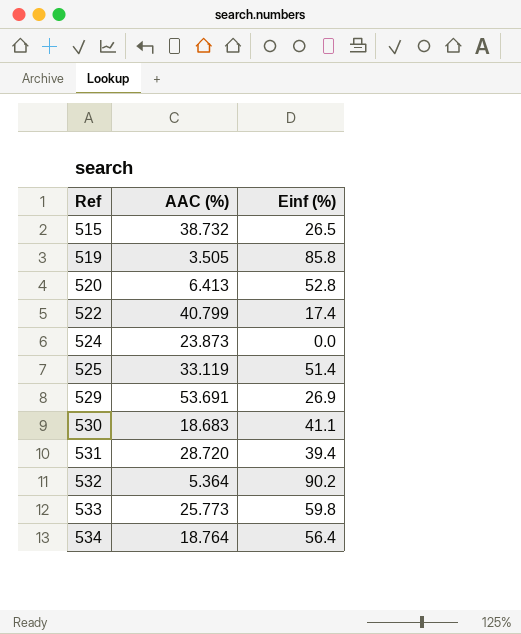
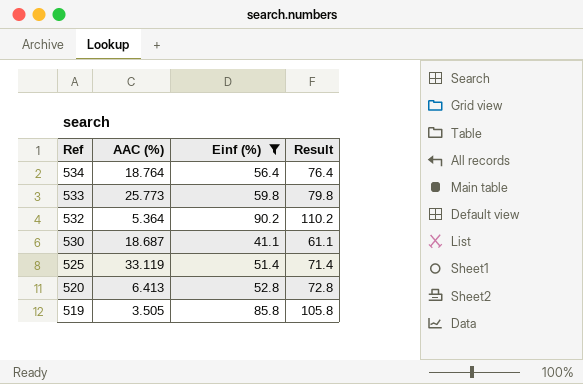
filter: none -> Einf (%) >= 41.1
row order: Ref ascending -> Ref descending
column Result | formula: none -> [Einf (%)] + 20
530 | AAC (%): 18.683 -> 18.687

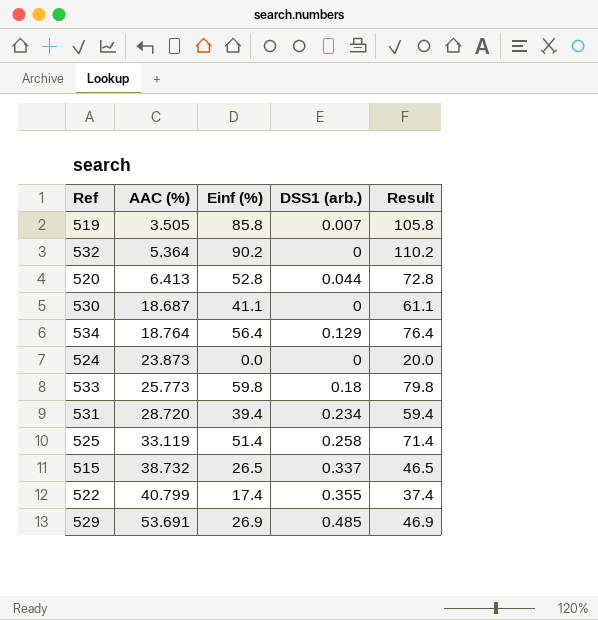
filter: Einf (%) >= 41.1 -> none
row order: Ref descending -> AAC (%) ascending
column DSS1 (arb.) | position: none -> 4

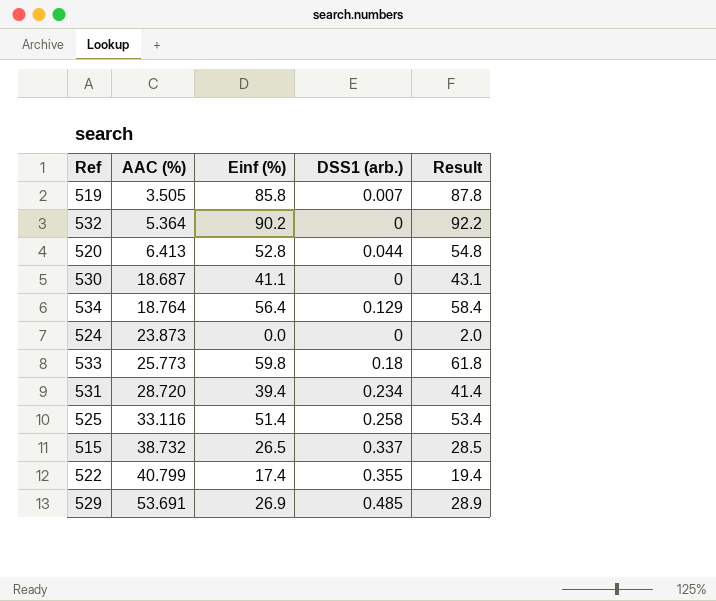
column Result | formula: [Einf (%)] + 20 -> [Einf (%)] + 2
525 | AAC (%): 33.119 -> 33.116

